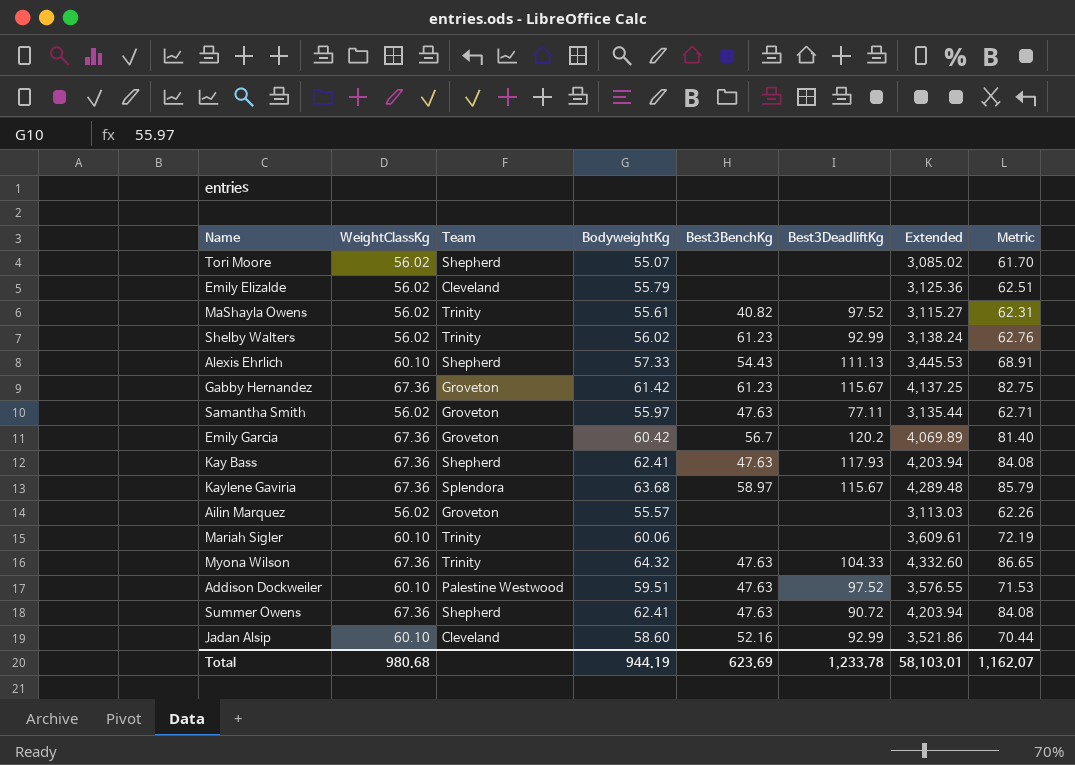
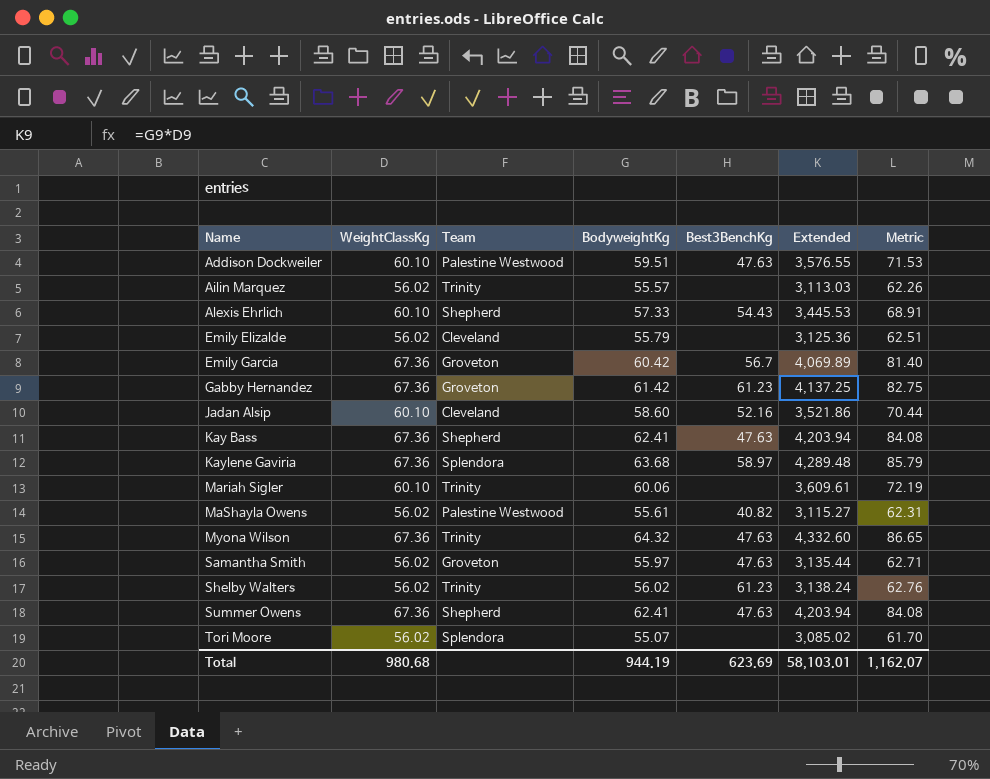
row order: none -> Name ascending
column Best3DeadliftKg | position: 6 -> none
Ailin Marquez | Team: Groveton -> Trinity
MaShayla Owens | Team: Trinity -> Palestine Westwood
Tori Moore | Team: Shepherd -> Splendora

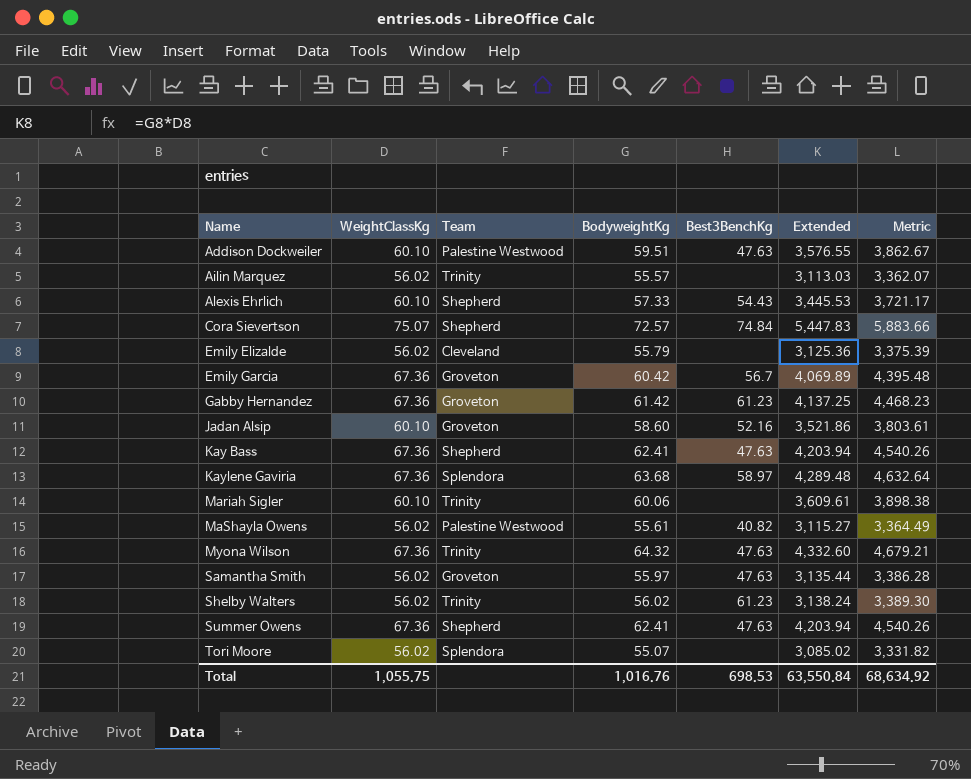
column Metric | formula: [Extended] * 0.02 -> [Extended] * 1.08
row Cora Sievertson: none -> 75.07 | Shepherd | 72.57 | 74.84 | 5,447.83 | 5,883.66
Jadan Alsip | Team: Cleveland -> Groveton
Total | WeightClassKg: 980.68 -> 1,055.75
Total | BodyweightKg: 944.19 -> 1,016.76
Total | Best3BenchKg: 623.69 -> 698.53
Total | Extended: 58,103.01 -> 63,550.84
Total | Metric: 1,162.07 -> 68,634.92

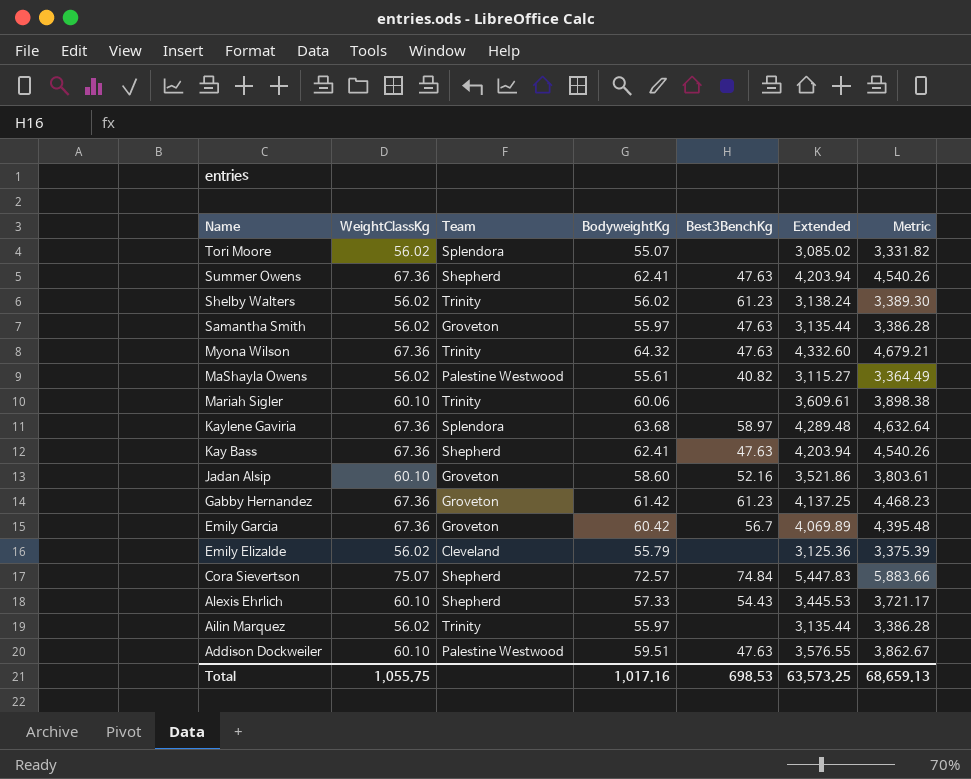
row order: Name ascending -> Name descending
Ailin Marquez | BodyweightKg: 55.57 -> 55.97
Ailin Marquez | Extended: 3,113.03 -> 3,135.44
Ailin Marquez | Metric: 3,362.07 -> 3,386.28
Total | BodyweightKg: 1,016.76 -> 1,017.16
Total | Extended: 63,550.84 -> 63,573.25
Total | Metric: 68,634.92 -> 68,659.13

